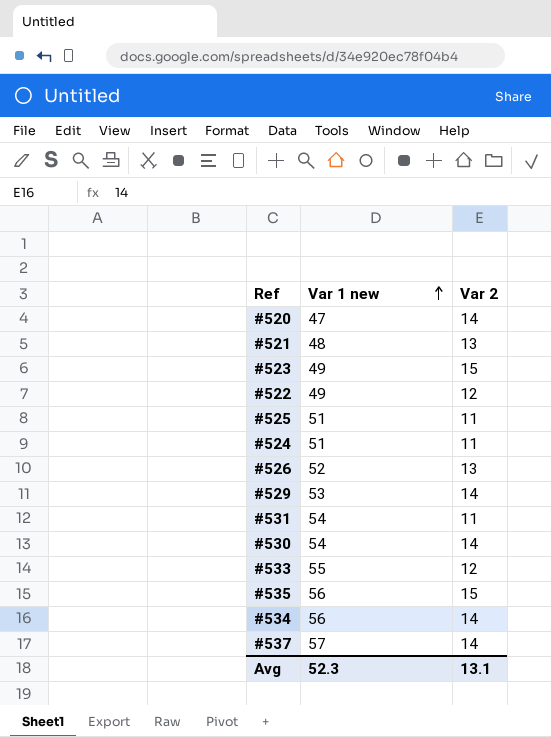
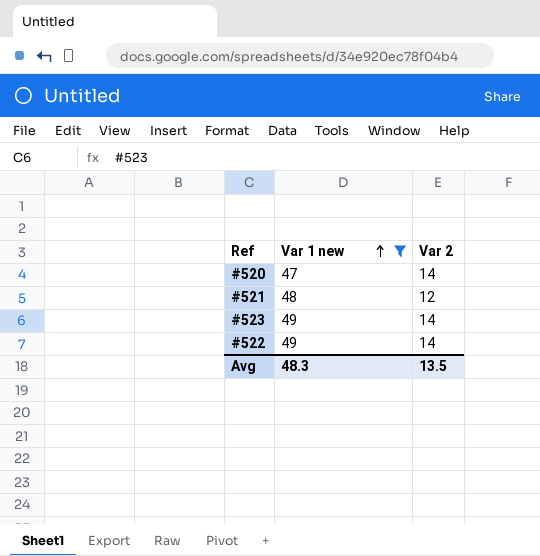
filter: none -> Var 1 new <= 49
#521 | Var 2: 13 -> 12
#523 | Var 2: 15 -> 14
#522 | Var 2: 12 -> 14
Avg | Var 1 new: 52.3 -> 48.3
Avg | Var 2: 13.1 -> 13.5

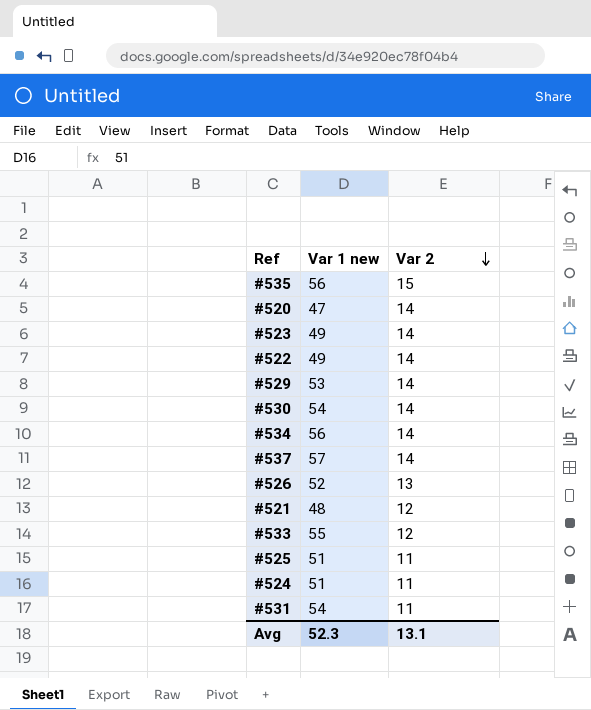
filter: Var 1 new <= 49 -> none
row order: Var 1 new ascending -> Var 2 descending
Avg | Var 1 new: 48.3 -> 52.3
Avg | Var 2: 13.5 -> 13.1

